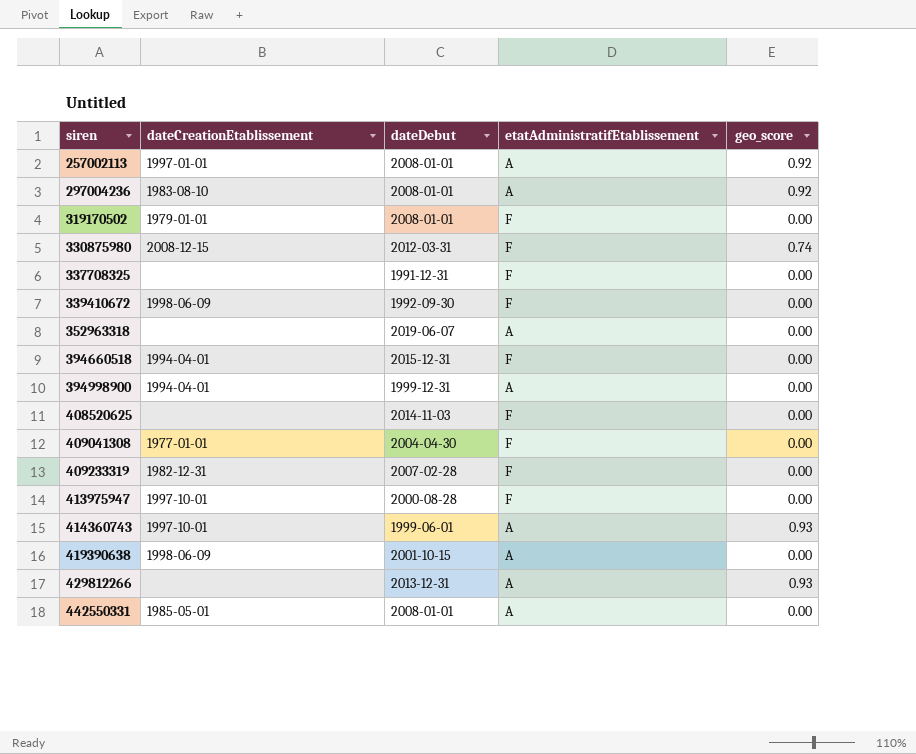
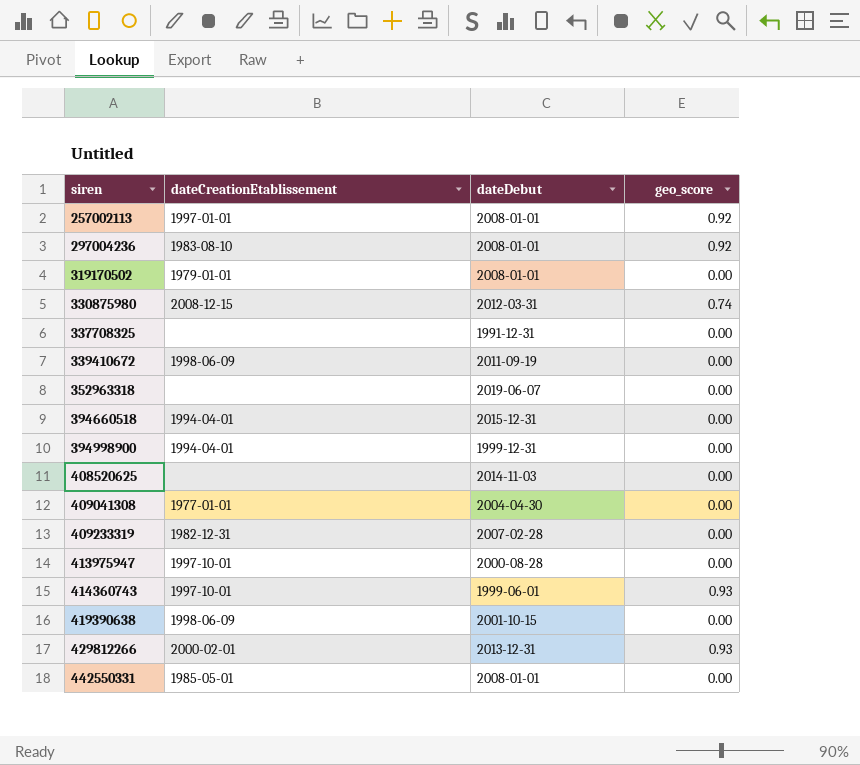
column etatAdministratifEtablissement | position: 4 -> none
339410672 | dateDebut: 1992-09-30 -> 2011-09-19
429812266 | dateCreationEtablissement: none -> 2000-02-01

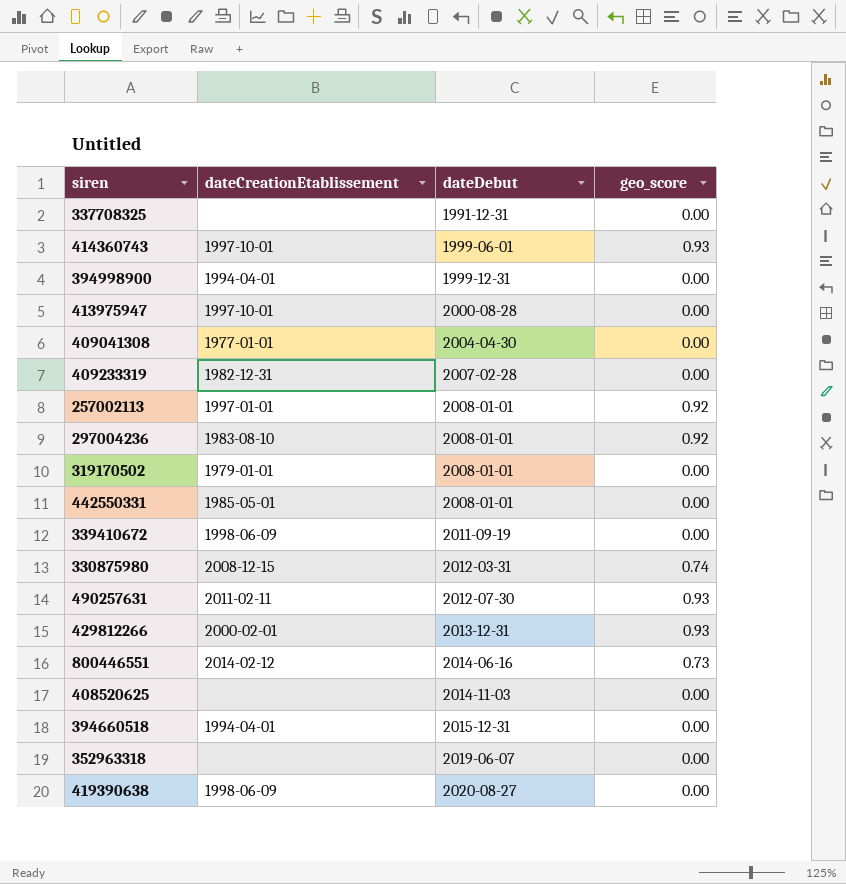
row order: siren ascending -> dateDebut ascending
row 490257631: none -> 2011-02-11 | 2012-07-30 | 0.93
row 800446551: none -> 2014-02-12 | 2014-06-16 | 0.73
419390638 | dateDebut: 2001-10-15 -> 2020-08-27

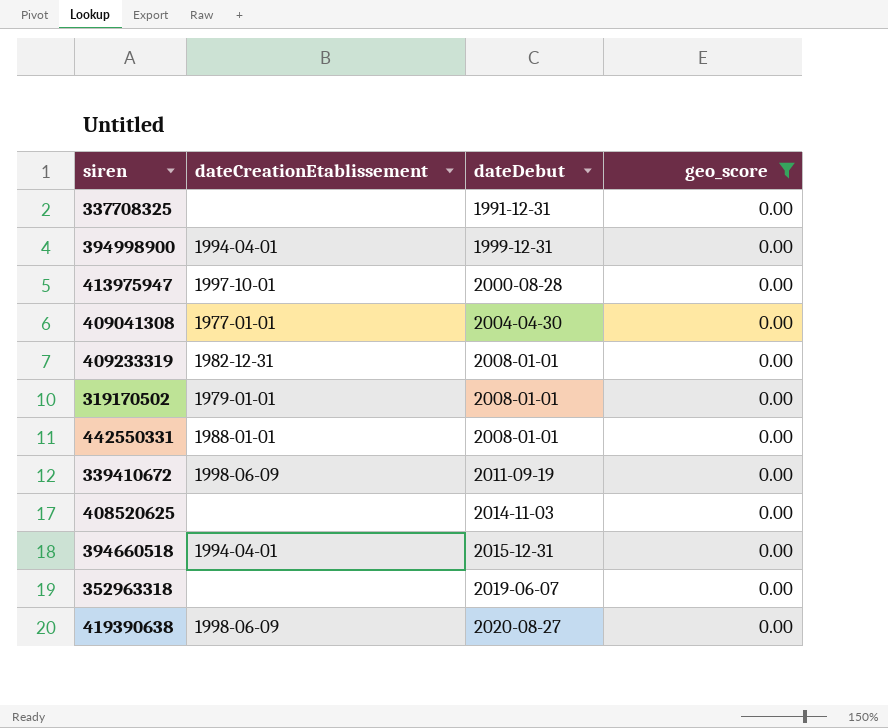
filter: none -> geo_score = 0.00
409233319 | dateDebut: 2007-02-28 -> 2008-01-01
442550331 | dateCreationEtablissement: 1985-05-01 -> 1988-01-01

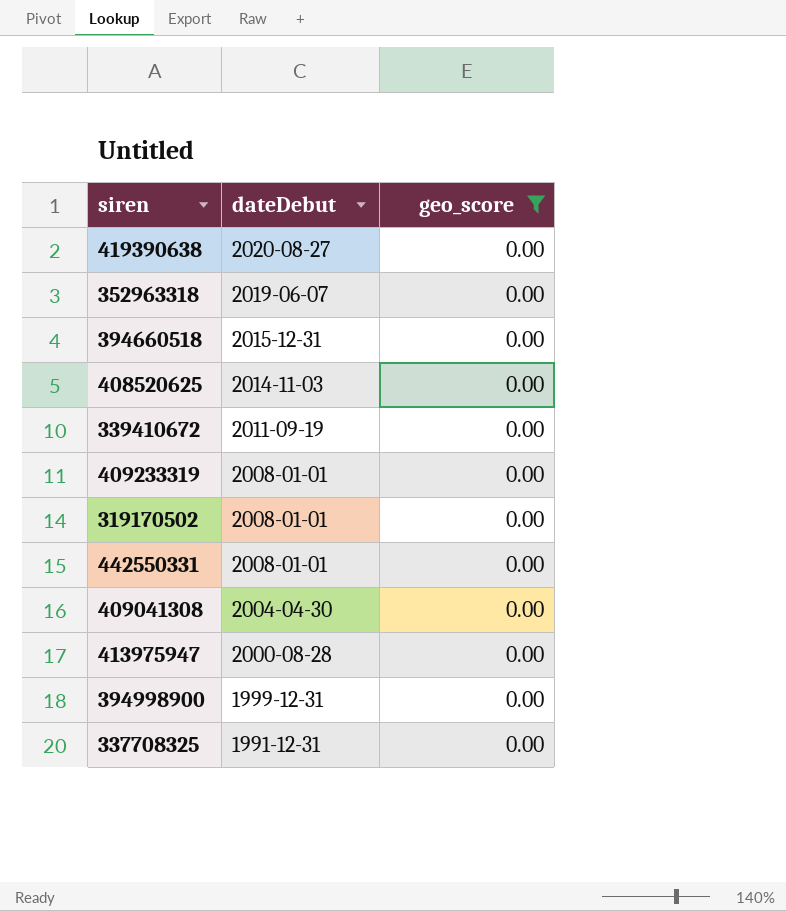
row order: dateDebut ascending -> dateDebut descending
column dateCreationEtablissement | position: 2 -> none

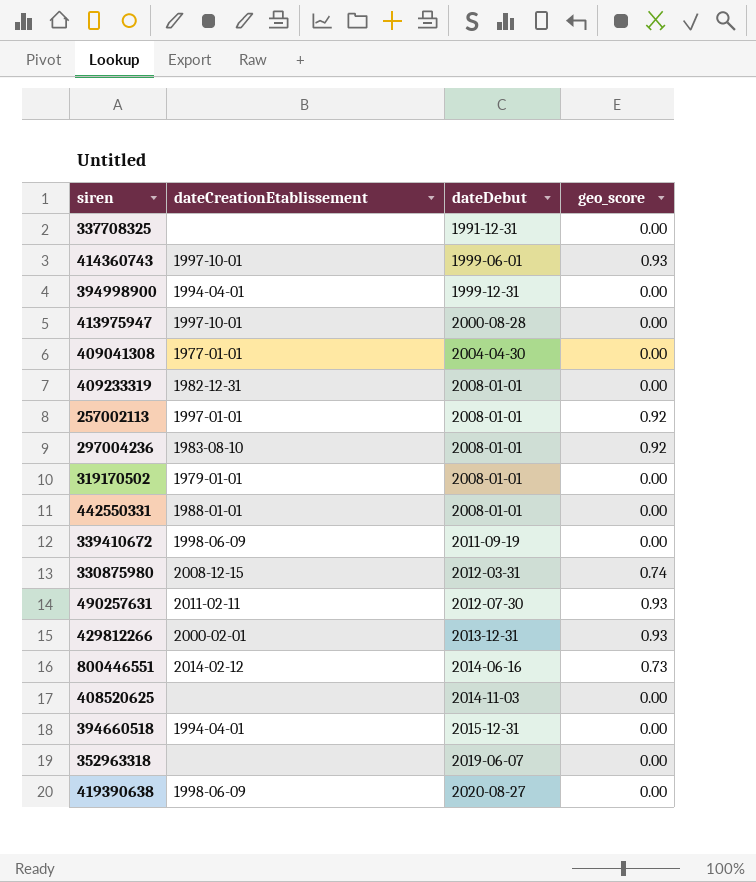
filter: geo_score = 0.00 -> none
row order: dateDebut descending -> dateDebut ascending
column dateCreationEtablissement | position: none -> 2

